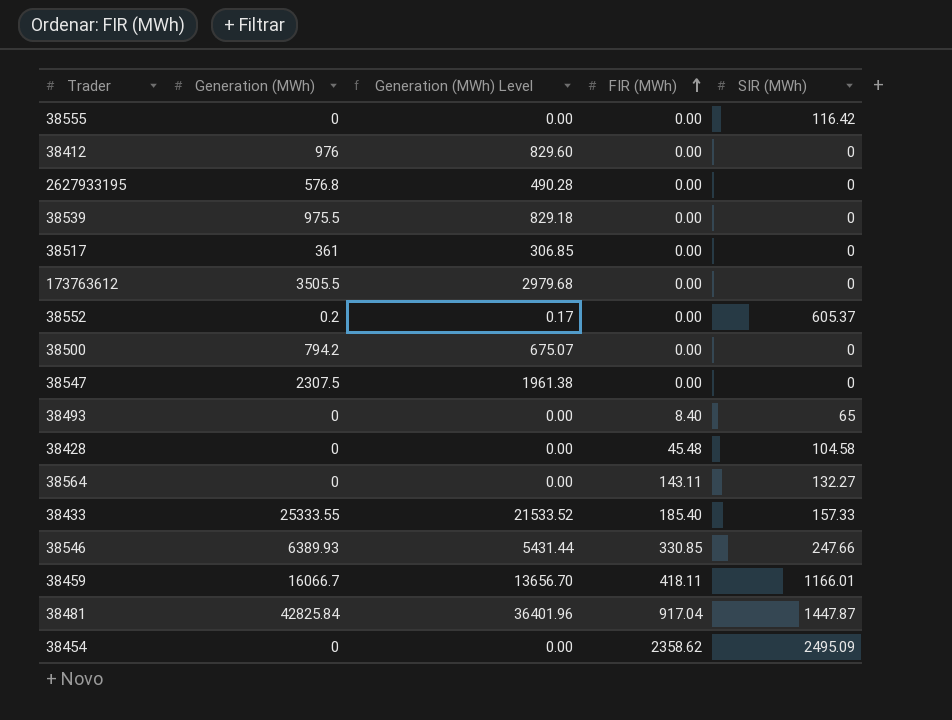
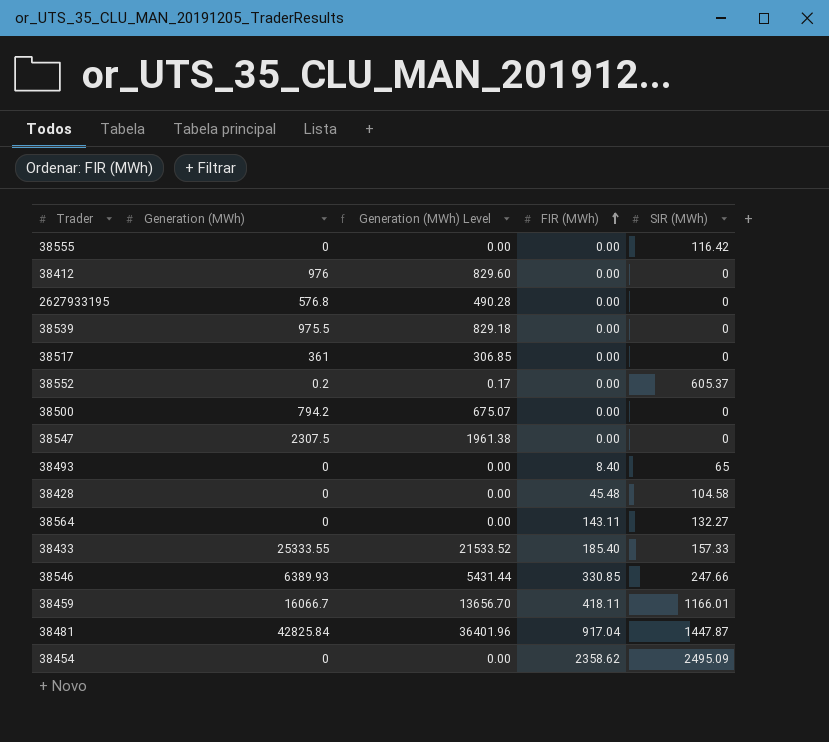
row 173763612: 3505.5 | 2979.68 | 0.00 | 0 -> none

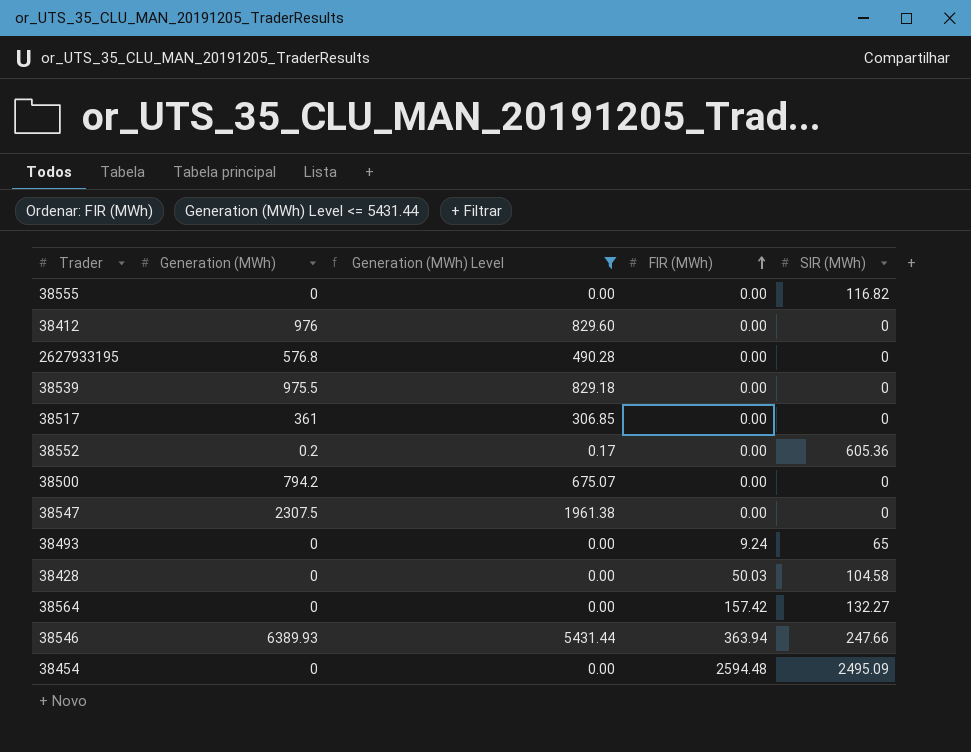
filter: none -> Generation (MWh) Level <= 5431.44
38555 | SIR (MWh): 116.42 -> 116.82
38552 | SIR (MWh): 605.37 -> 605.36
38493 | FIR (MWh): 8.40 -> 9.24
38428 | FIR (MWh): 45.48 -> 50.03
38564 | FIR (MWh): 143.11 -> 157.42
38546 | FIR (MWh): 330.85 -> 363.94
38454 | FIR (MWh): 2358.62 -> 2594.48

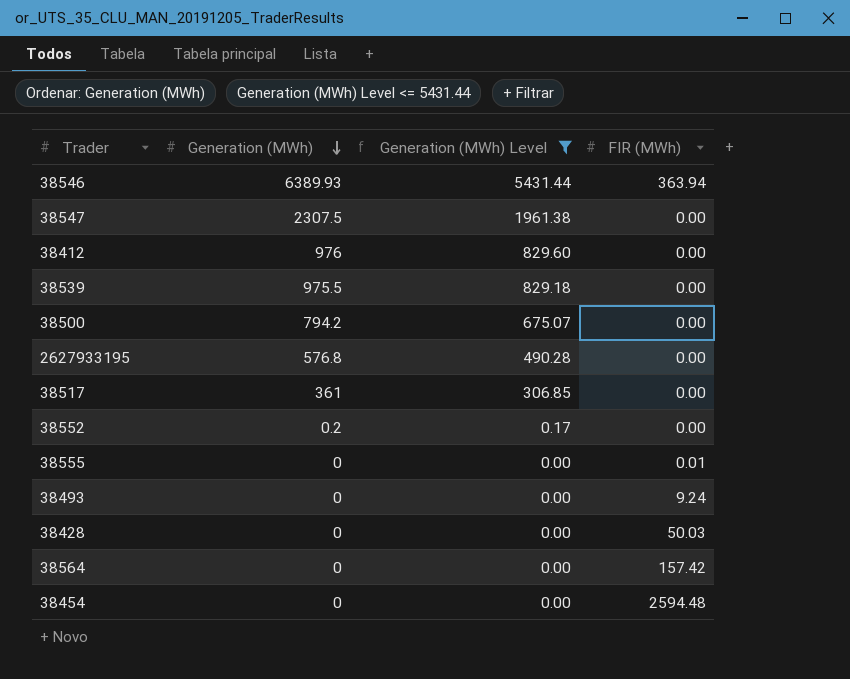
row order: FIR (MWh) ascending -> Generation (MWh) descending
column SIR (MWh) | position: 5 -> none
38555 | FIR (MWh): 0.00 -> 0.01

